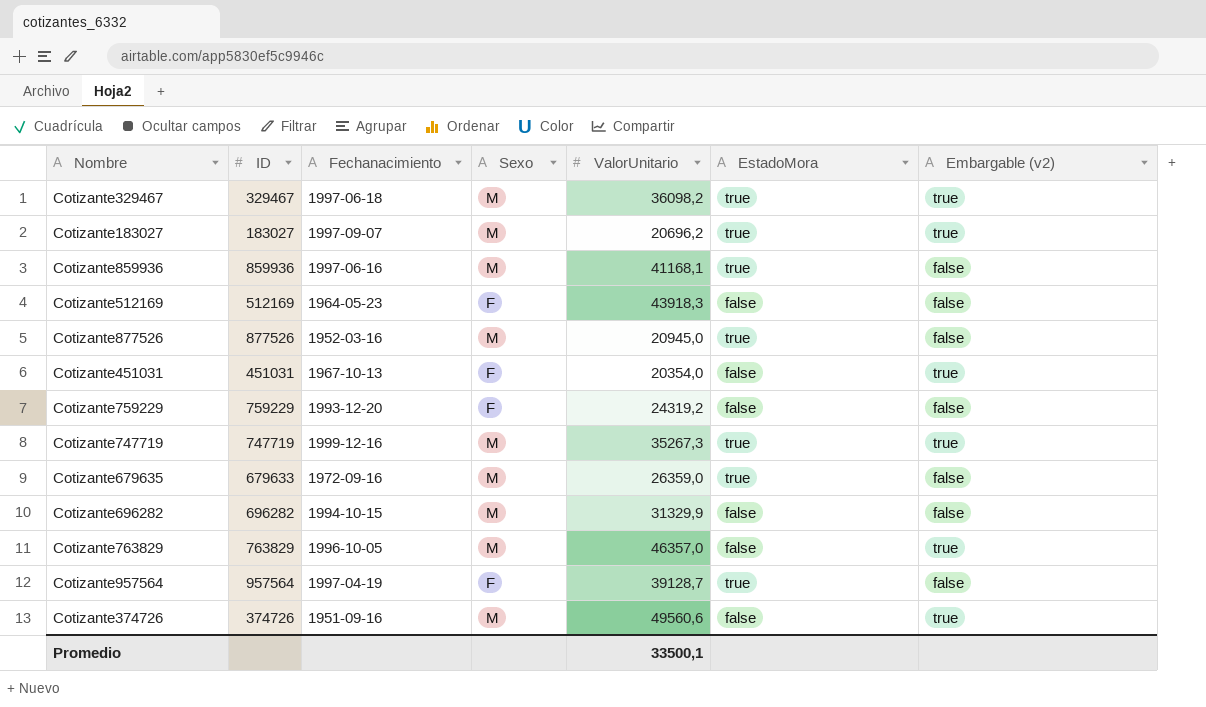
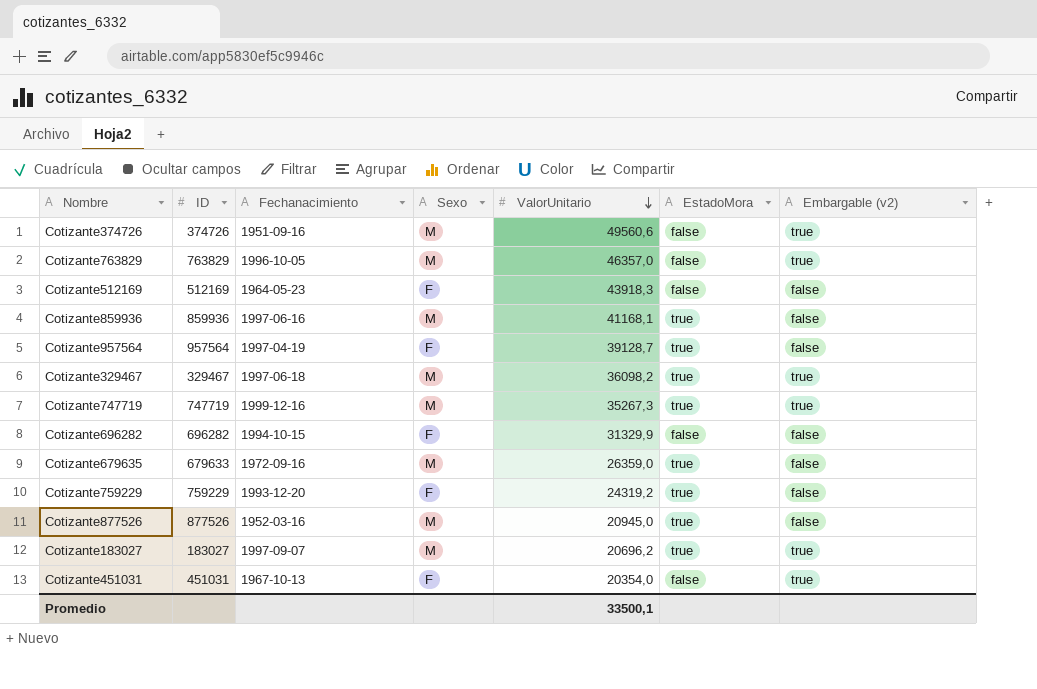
row order: none -> ValorUnitario descending
Cotizante696282 | Sexo: M -> F
Cotizante759229 | EstadoMora: false -> true

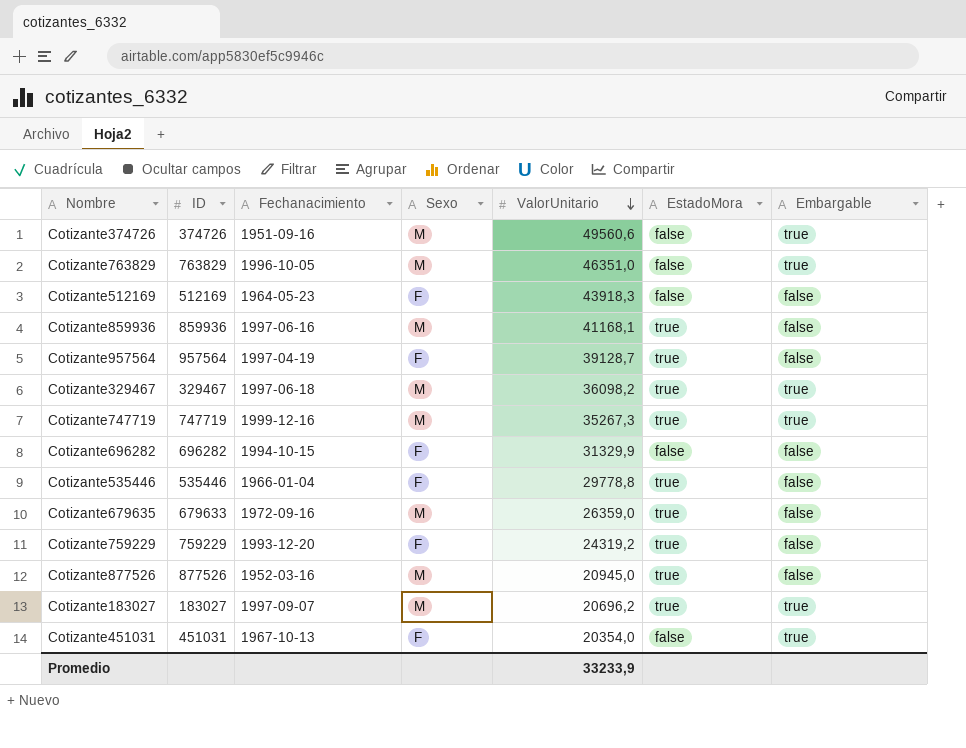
column name: Embargable (v2) -> Embargable
Cotizante763829 | ValorUnitario: 46357,0 -> 46351,0
row Cotizante535446: none -> 535446 | 1966-01-04 | F | 29778,8 | true | false
Promedio | ValorUnitario: 33500,1 -> 33233,9

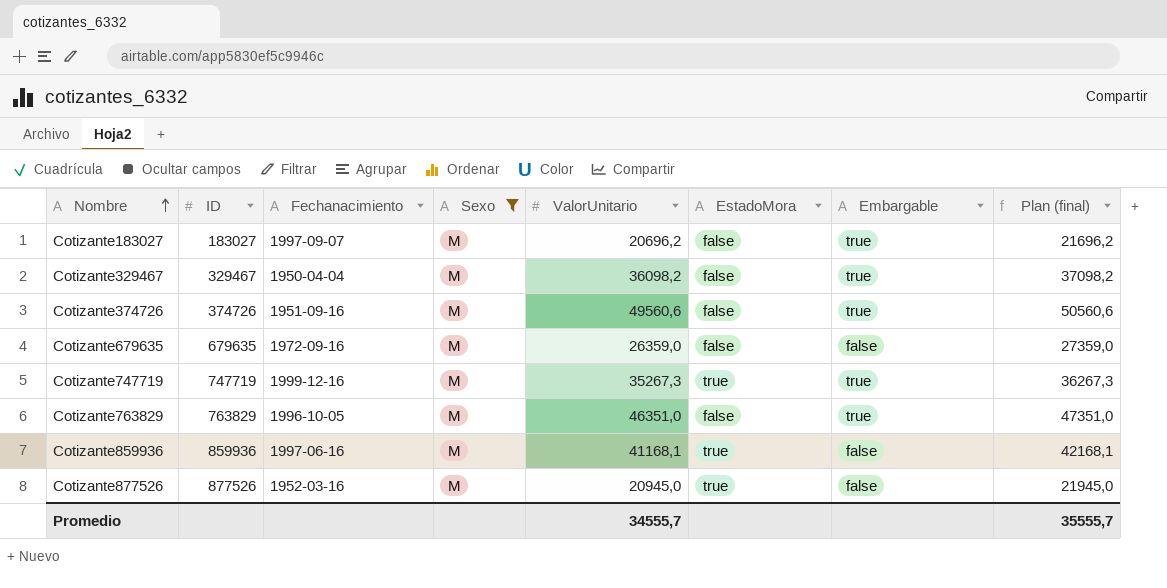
filter: none -> Sexo = M
row order: ValorUnitario descending -> Nombre ascending
column Plan (final) | formula: none -> [ValorUnitario] + 1000
Cotizante183027 | EstadoMora: true -> false
Cotizante329467 | Fechanacimiento: 1997-06-18 -> 1950-04-04
Cotizante329467 | EstadoMora: true -> false
Cotizante679635 | ID: 679633 -> 679635
Cotizante679635 | EstadoMora: true -> false
Promedio | ValorUnitario: 33233,9 -> 34555,7

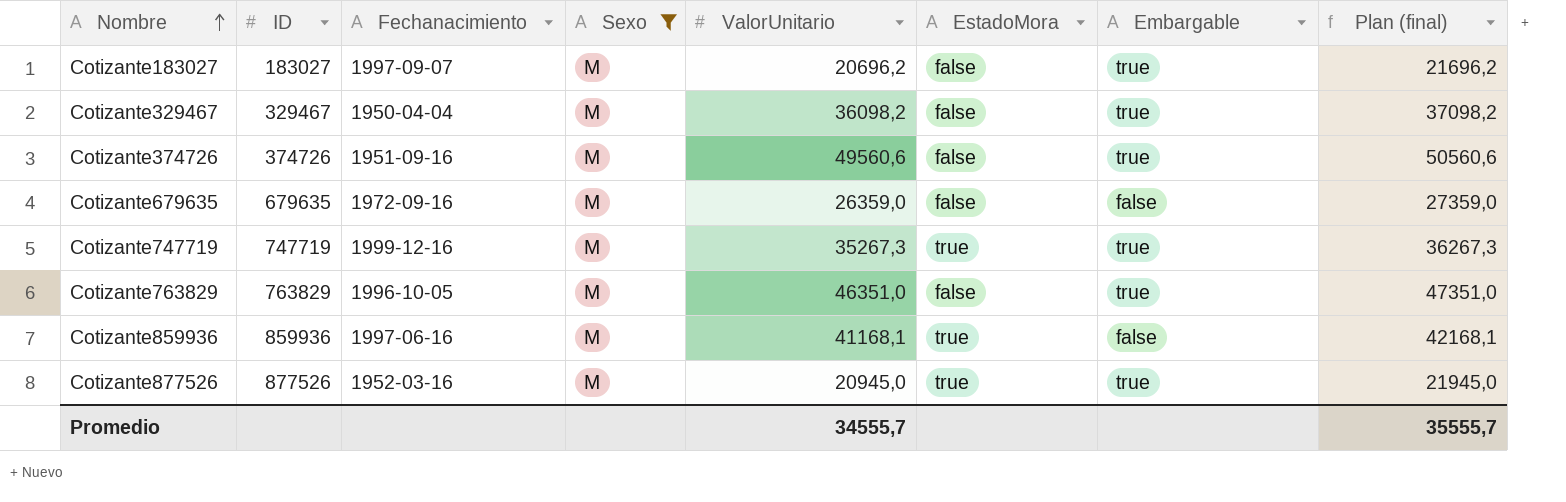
Cotizante877526 | Embargable: false -> true

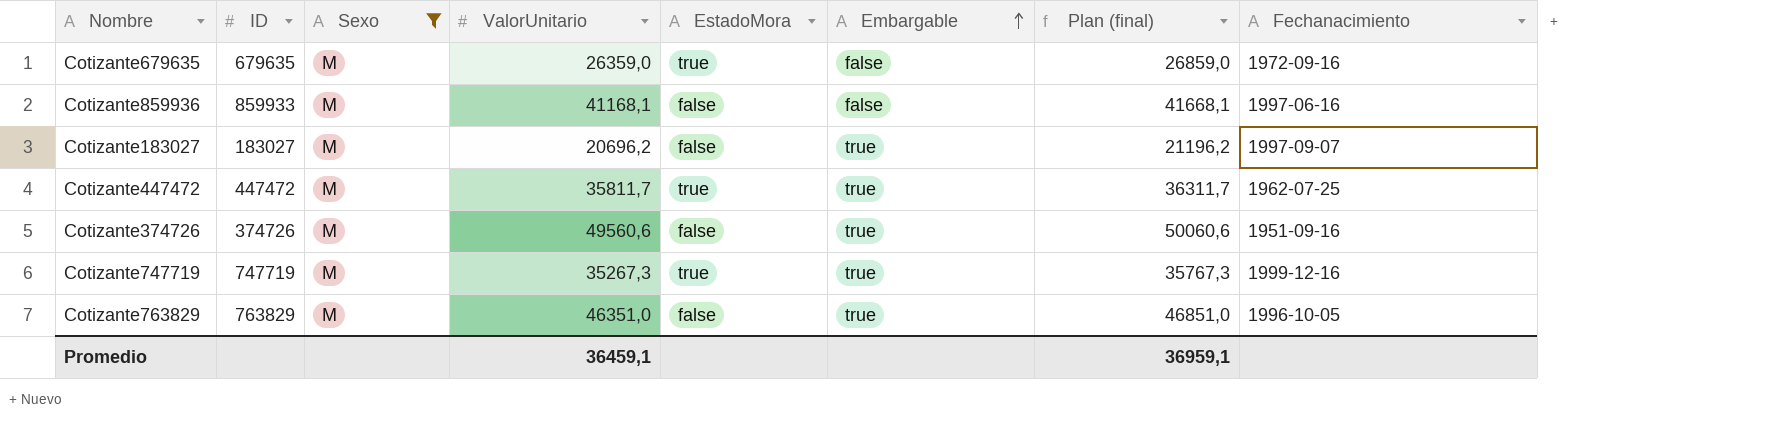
row order: Nombre ascending -> Embargable ascending
column Plan (final) | formula: [ValorUnitario] + 1000 -> [ValorUnitario] + 500
column Fechanacimiento | position: 3 -> 8
row Cotizante329467: 329467 | 1950-04-04 | M | 36098,2 | false | true | 37098,2 -> none
row Cotizante877526: 877526 | 1952-03-16 | M | 20945,0 | true | true | 21945,0 -> none
Cotizante679635 | EstadoMora: false -> true
Cotizante859936 | ID: 859936 -> 859933
Cotizante859936 | EstadoMora: true -> false
row Cotizante447472: none -> 447472 | M | 35811,7 | true | true | 36311,7 | 1962-07-25
Promedio | ValorUnitario: 34555,7 -> 36459,1
Promedio | Plan (final): 35555,7 -> 36959,1

